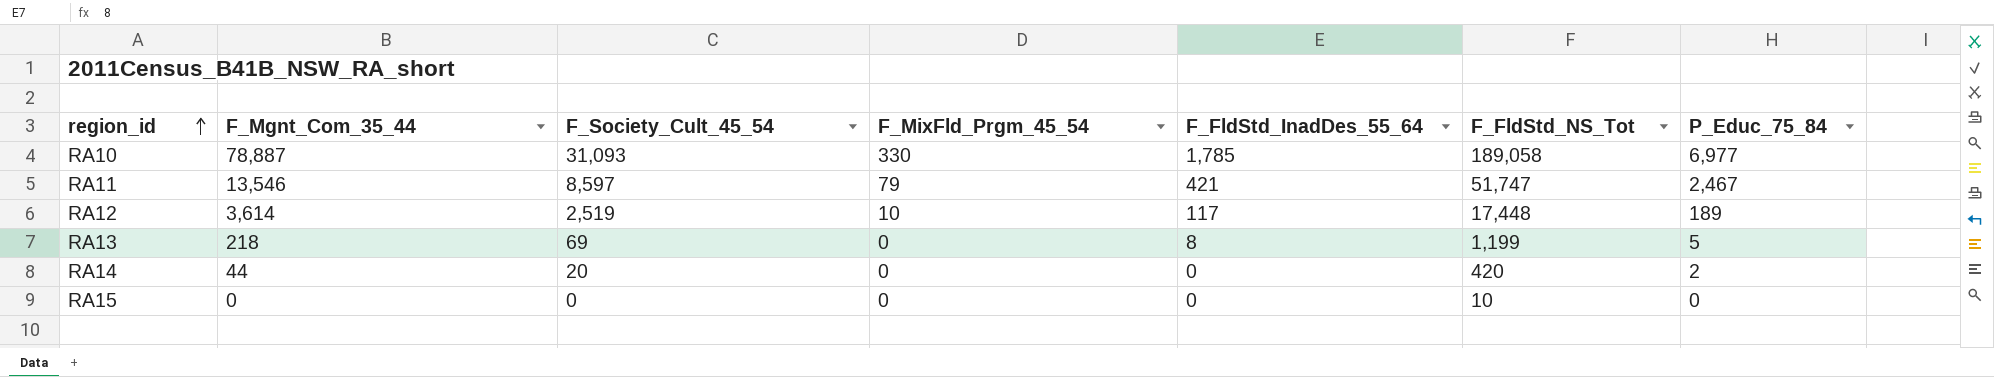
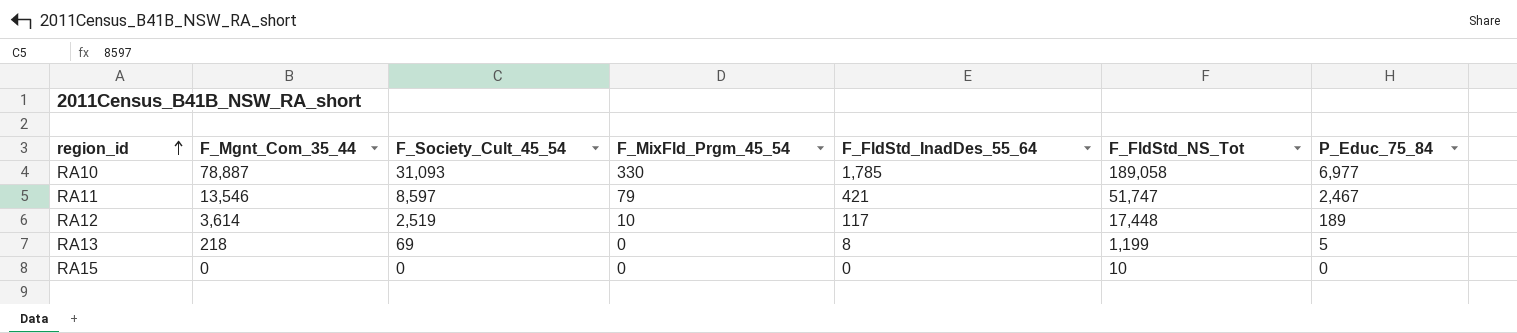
row RA14: 44 | 20 | 0 | 0 | 420 | 2 -> none

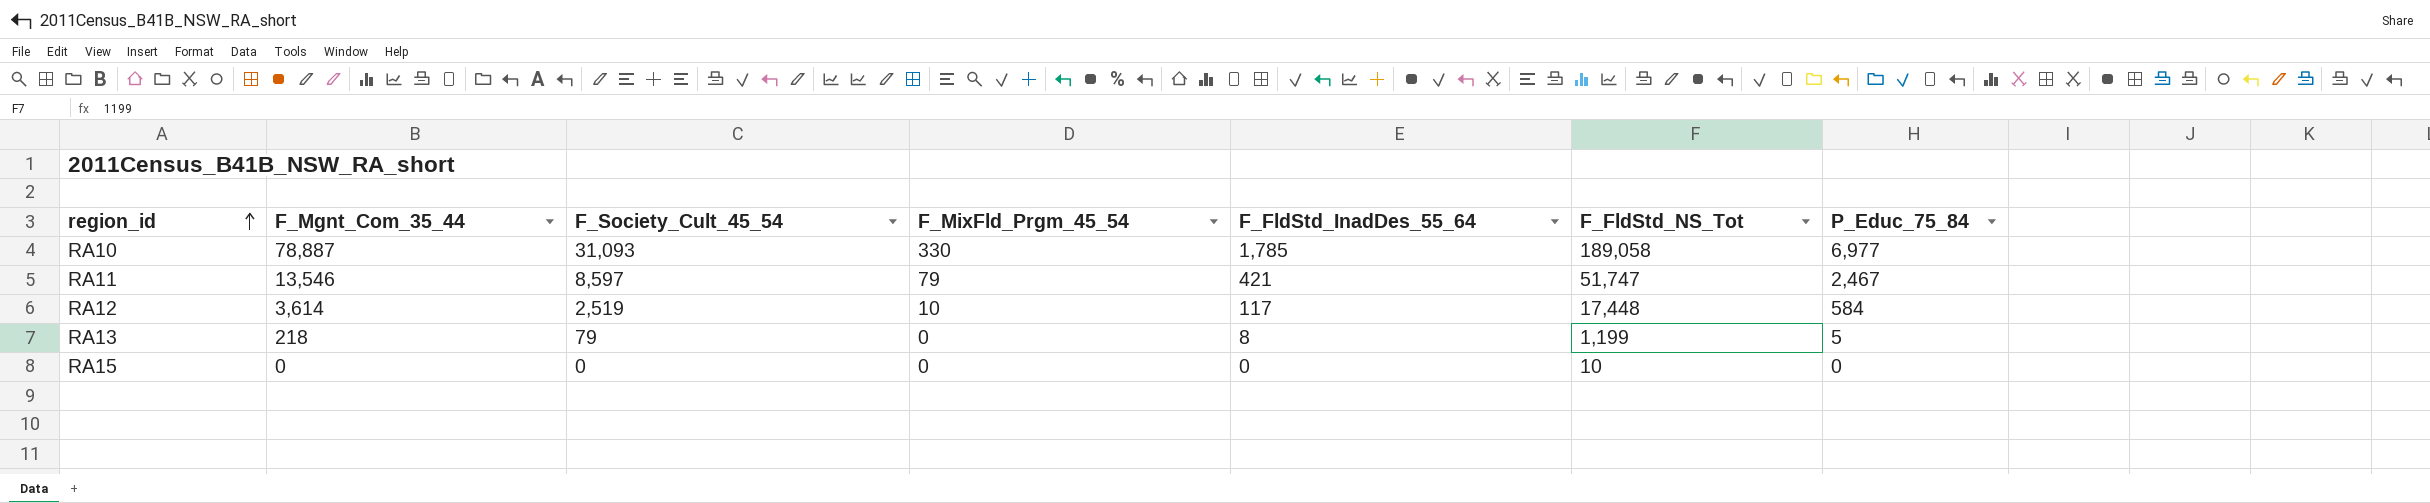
RA12 | P_Educ_75_84: 189 -> 584
RA13 | F_Society_Cult_45_54: 69 -> 79

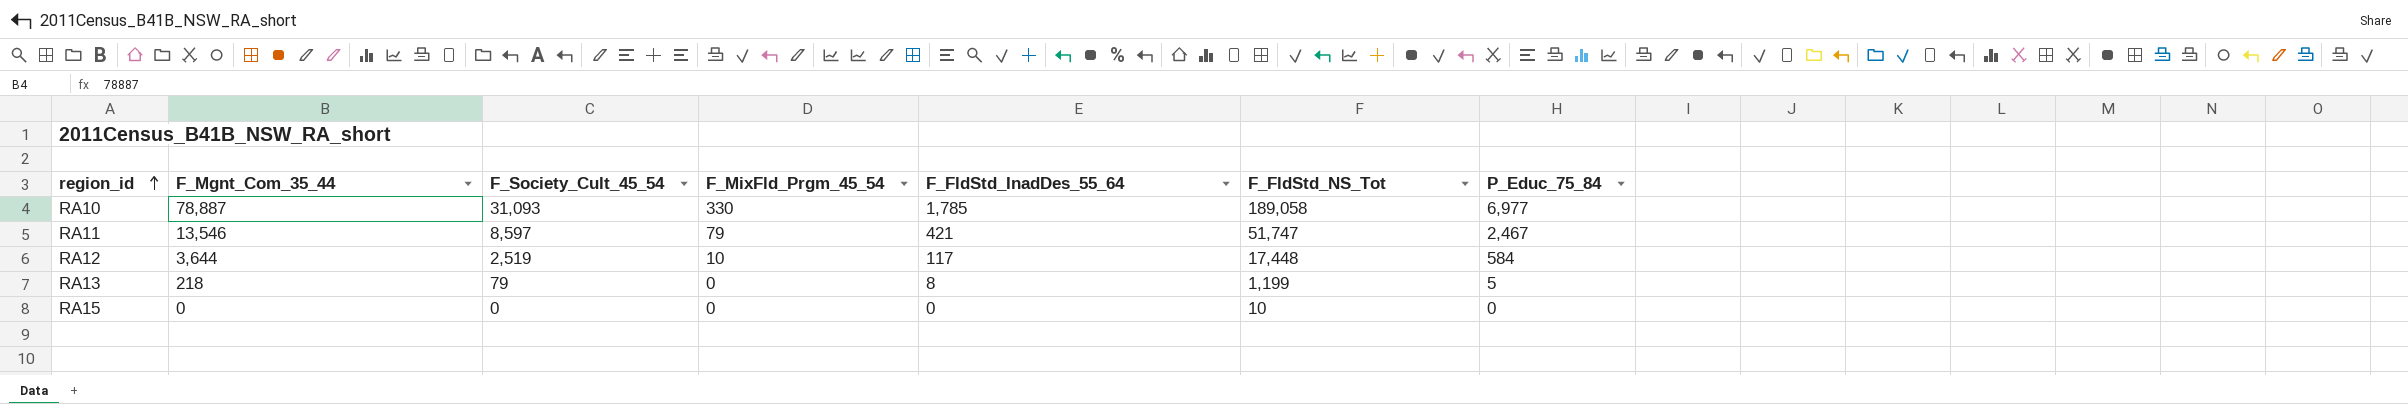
RA12 | F_Mgnt_Com_35_44: 3,614 -> 3,644

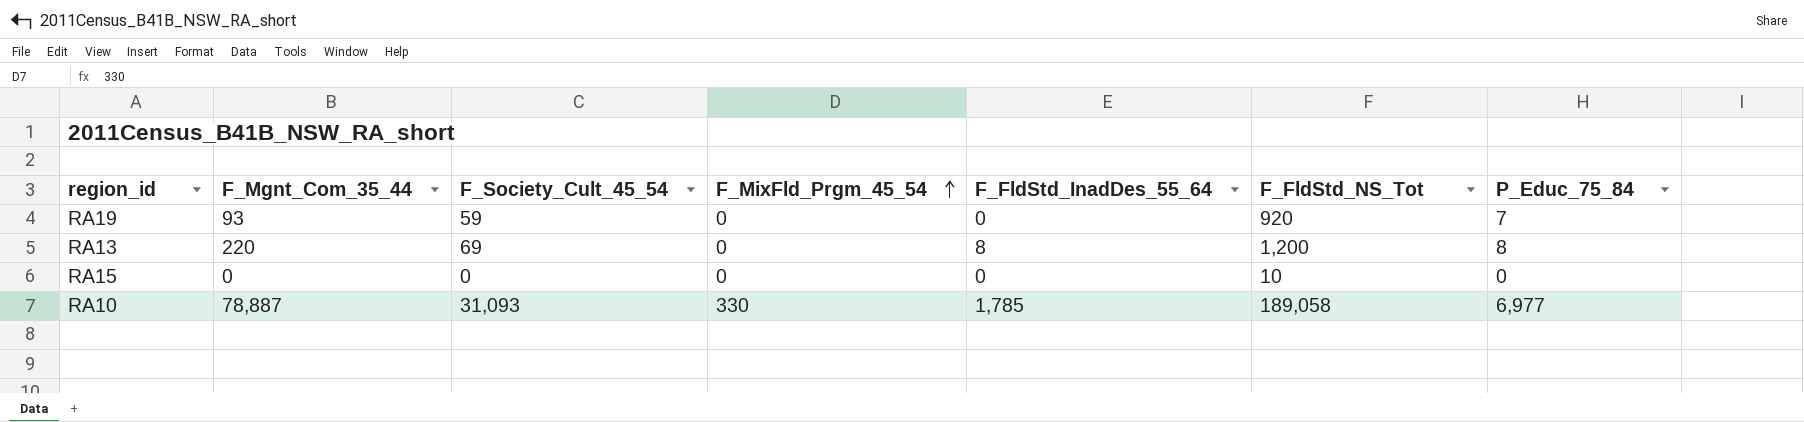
row order: region_id ascending -> F_MixFld_Prgm_45_54 ascending
row RA11: 13,546 | 8,597 | 79 | 421 | 51,747 | 2,467 -> none
row RA12: 3,644 | 2,519 | 10 | 117 | 17,448 | 584 -> none
row RA19: none -> 93 | 59 | 0 | 0 | 920 | 7
RA13 | F_Mgnt_Com_35_44: 218 -> 220
RA13 | F_Society_Cult_45_54: 79 -> 69
RA13 | F_FldStd_NS_Tot: 1,199 -> 1,200
RA13 | P_Educ_75_84: 5 -> 8

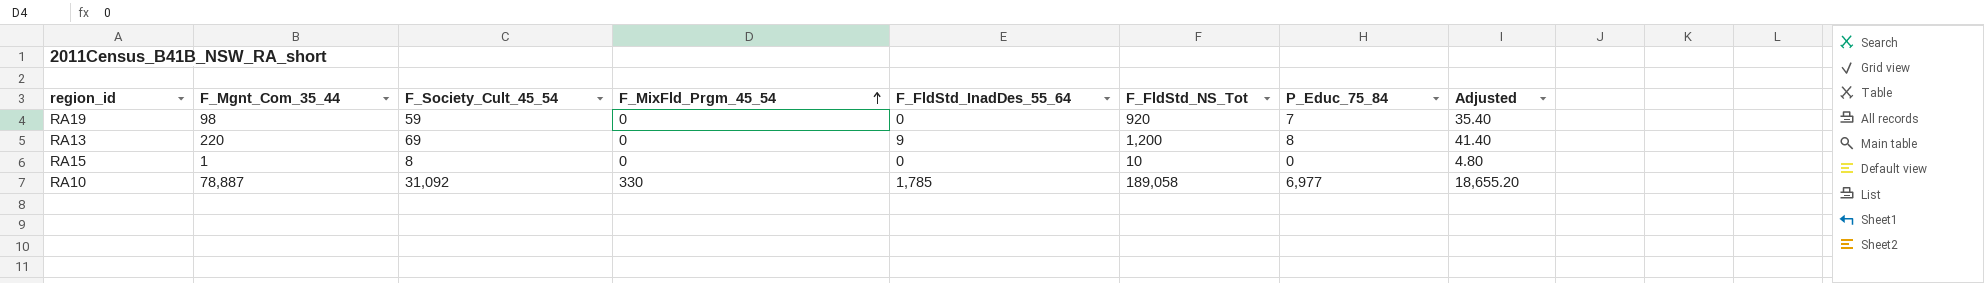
column Adjusted | formula: none -> [F_Society_Cult_45_54] * 0.6
RA19 | F_Mgnt_Com_35_44: 93 -> 98
RA13 | F_FldStd_InadDes_55_64: 8 -> 9
RA15 | F_Mgnt_Com_35_44: 0 -> 1
RA15 | F_Society_Cult_45_54: 0 -> 8
RA10 | F_Society_Cult_45_54: 31,093 -> 31,092

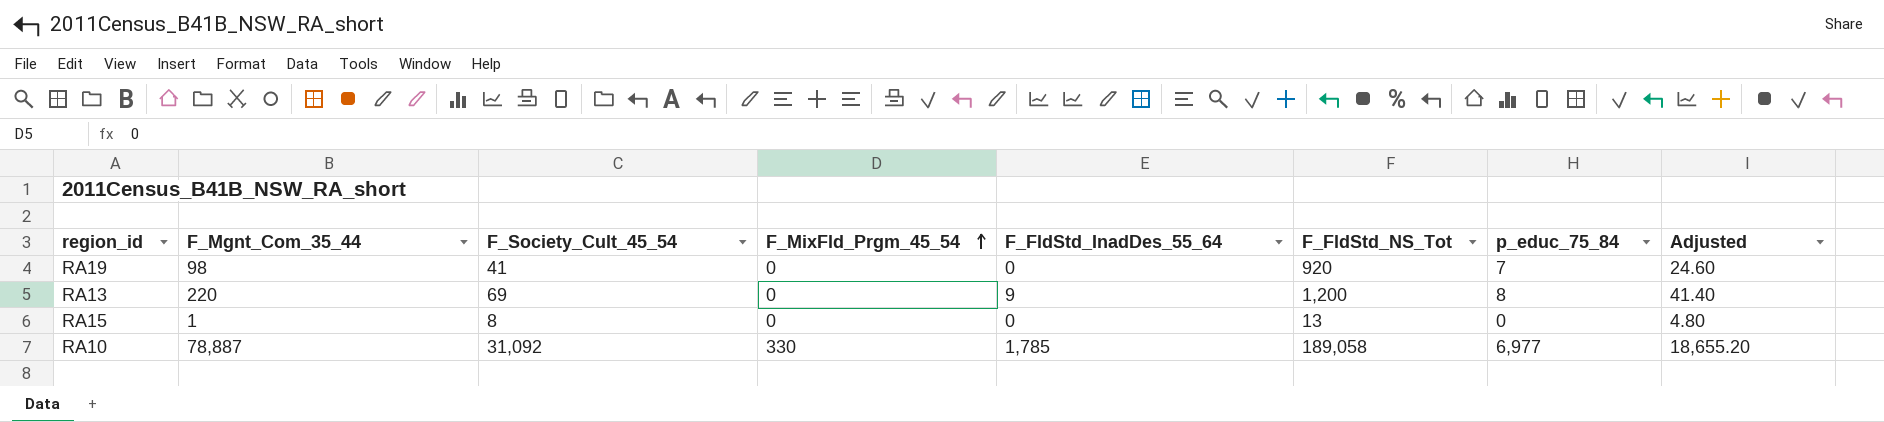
column name: P_Educ_75_84 -> p_educ_75_84
RA19 | F_Society_Cult_45_54: 59 -> 41
RA19 | Adjusted: 35.40 -> 24.60
RA15 | F_FldStd_NS_Tot: 10 -> 13

